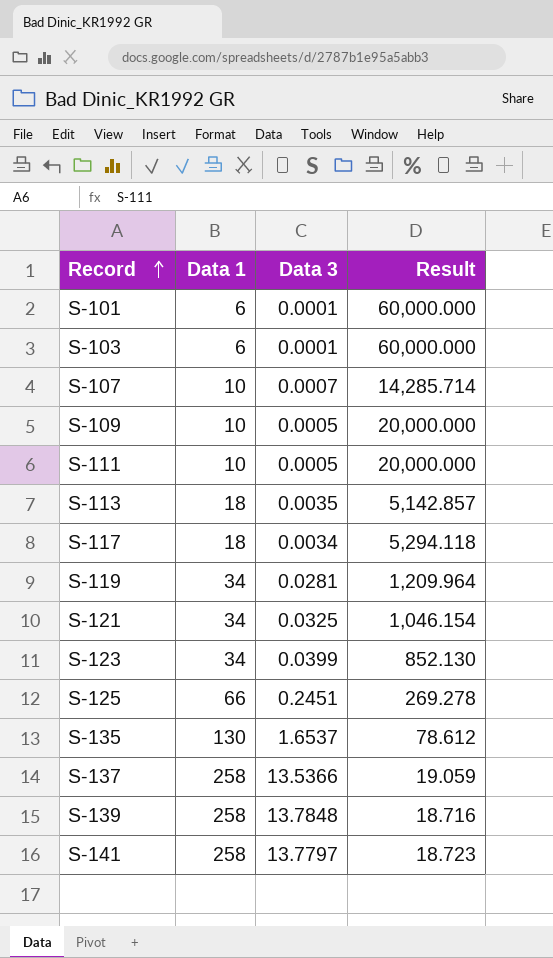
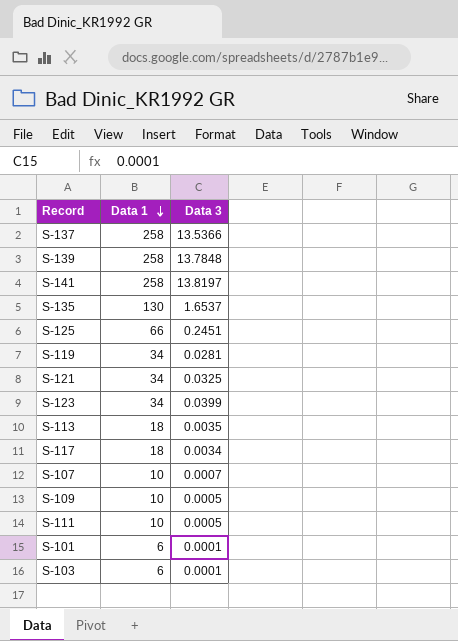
row order: Record ascending -> Data 1 descending
column Result | formula: [Data 1] / [Data 3] -> none
S-141 | Data 3: 13.7797 -> 13.8197

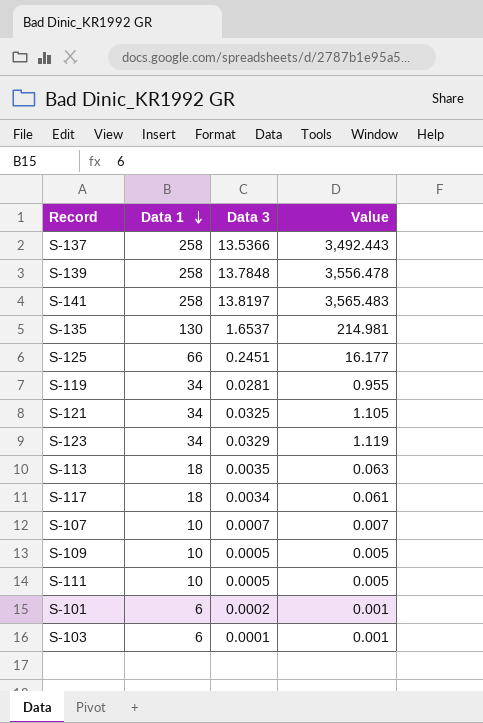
column Value | formula: none -> [Data 1] * [Data 3]
S-123 | Data 3: 0.0399 -> 0.0329
S-101 | Data 3: 0.0001 -> 0.0002

